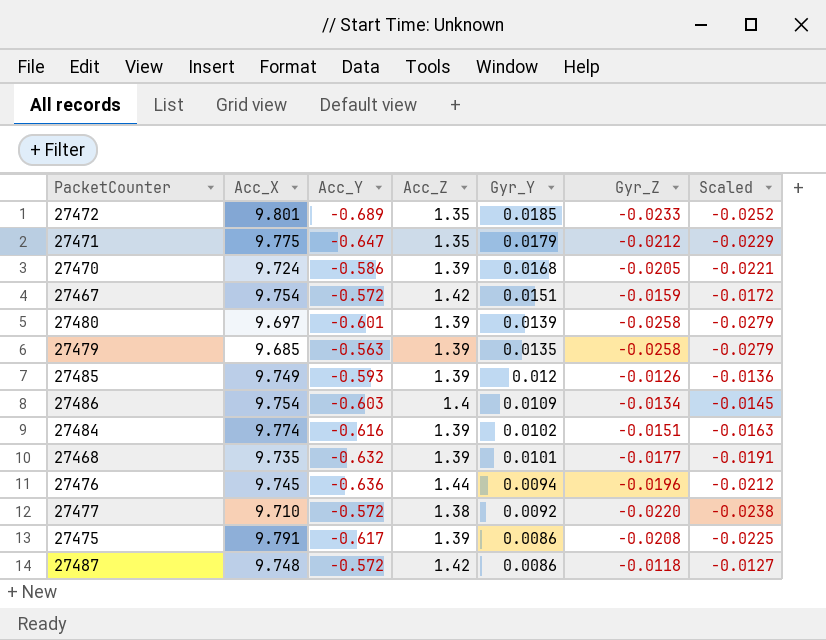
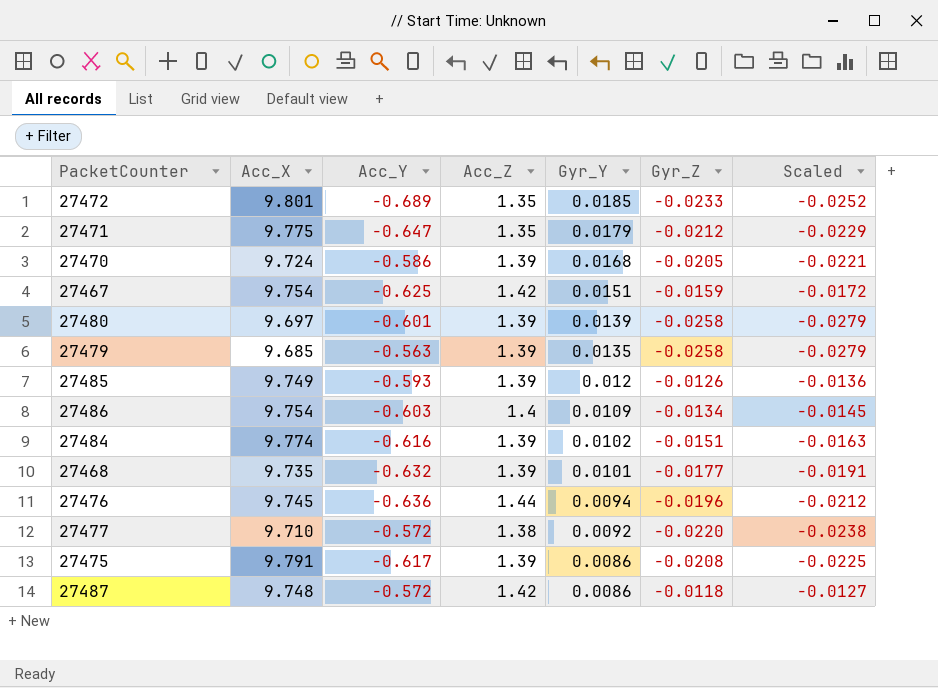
27467 | Acc_Y: -0.572 -> -0.625

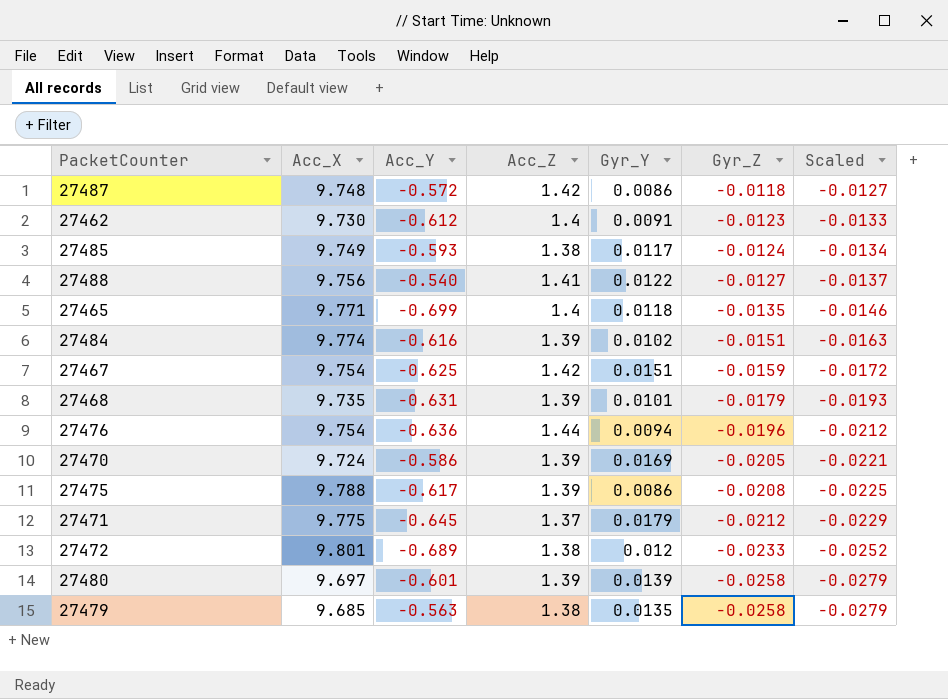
row order: Gyr_Y descending -> Gyr_Z descending
row 27486: 9.754 | -0.603 | 1.4 | 0.0109 | -0.0134 | -0.0145 -> none
row 27477: 9.710 | -0.572 | 1.38 | 0.0092 | -0.0220 | -0.0238 -> none
row 27462: none -> 9.730 | -0.612 | 1.4 | 0.0091 | -0.0123 | -0.0133
27485 | Acc_Z: 1.39 -> 1.38
27485 | Gyr_Y: 0.012 -> 0.0117
27485 | Gyr_Z: -0.0126 -> -0.0124
27485 | Scaled: -0.0136 -> -0.0134
row 27488: none -> 9.756 | -0.540 | 1.41 | 0.0122 | -0.0127 | -0.0137
row 27465: none -> 9.771 | -0.699 | 1.4 | 0.0118 | -0.0135 | -0.0146
27468 | Acc_Y: -0.632 -> -0.631
27468 | Gyr_Z: -0.0177 -> -0.0179
27468 | Scaled: -0.0191 -> -0.0193
27476 | Acc_X: 9.745 -> 9.754
27470 | Gyr_Y: 0.0168 -> 0.0169
27475 | Acc_X: 9.791 -> 9.788
27471 | Acc_Y: -0.647 -> -0.645
27471 | Acc_Z: 1.35 -> 1.37
27472 | Acc_Z: 1.35 -> 1.38
27472 | Gyr_Y: 0.0185 -> 0.012
27479 | Acc_Z: 1.39 -> 1.38

